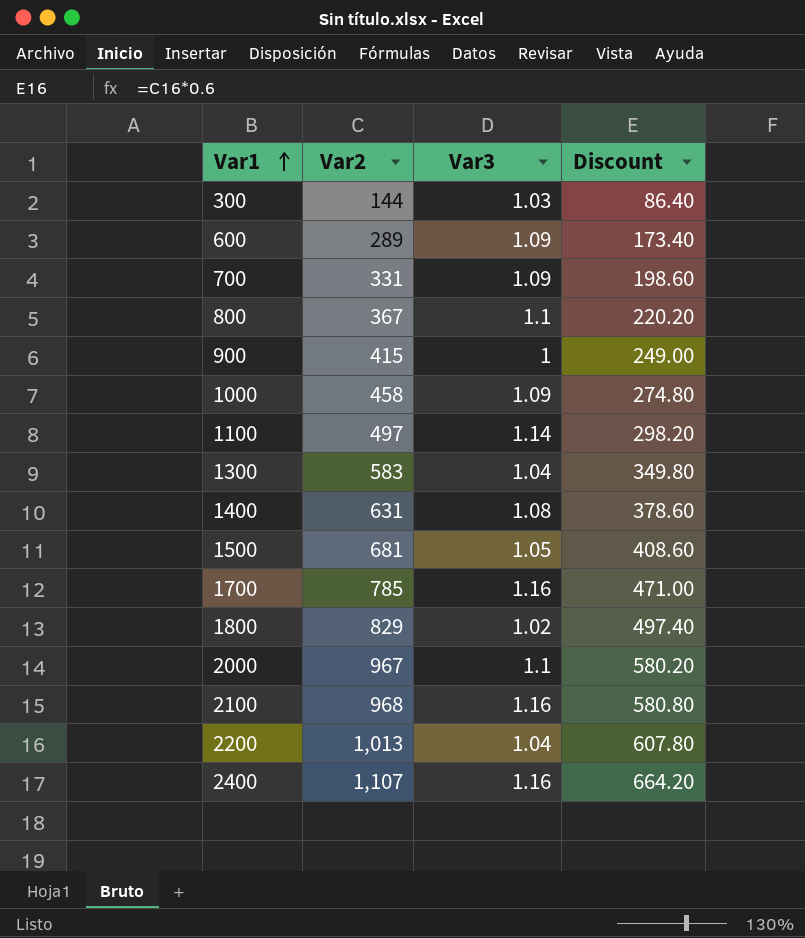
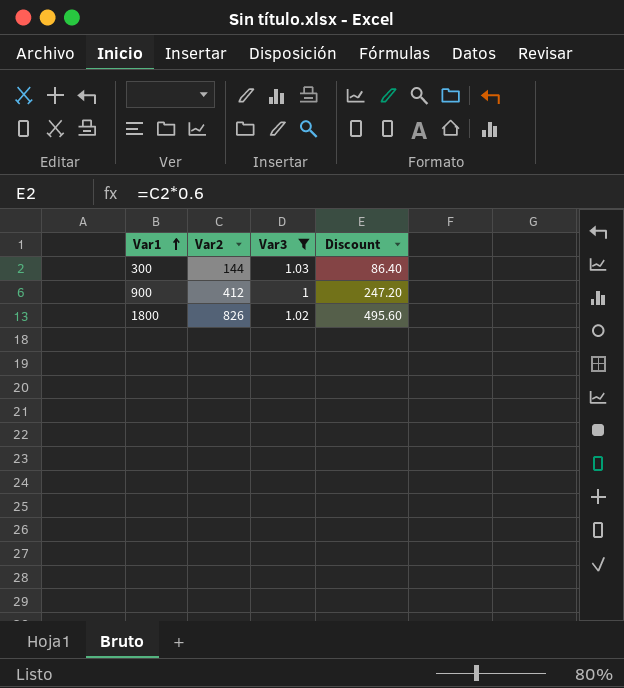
filter: none -> Var3 <= 1.03
900 | Var2: 415 -> 412
900 | Discount: 249.00 -> 247.20
1800 | Var2: 829 -> 826
1800 | Discount: 497.40 -> 495.60

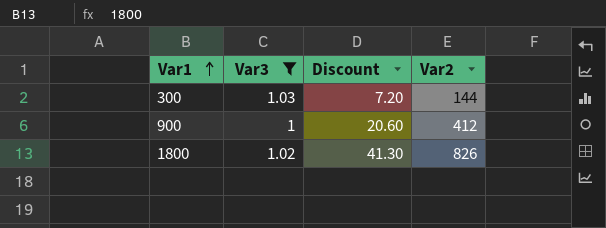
column Discount | formula: [Var2] * 0.6 -> [Var2] * 0.05
column Var2 | position: 2 -> 4

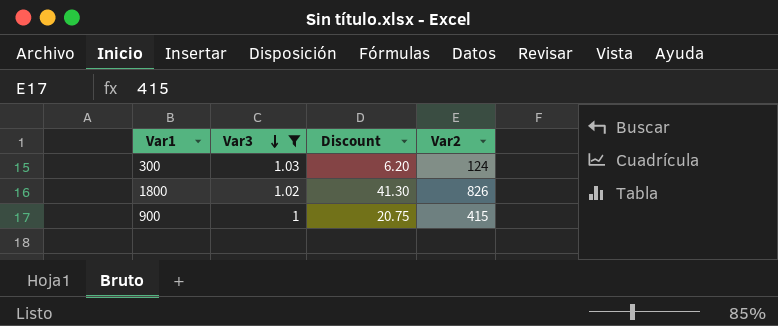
row order: Var1 ascending -> Var3 descending
300 | Discount: 7.20 -> 6.20
300 | Var2: 144 -> 124
900 | Discount: 20.60 -> 20.75
900 | Var2: 412 -> 415

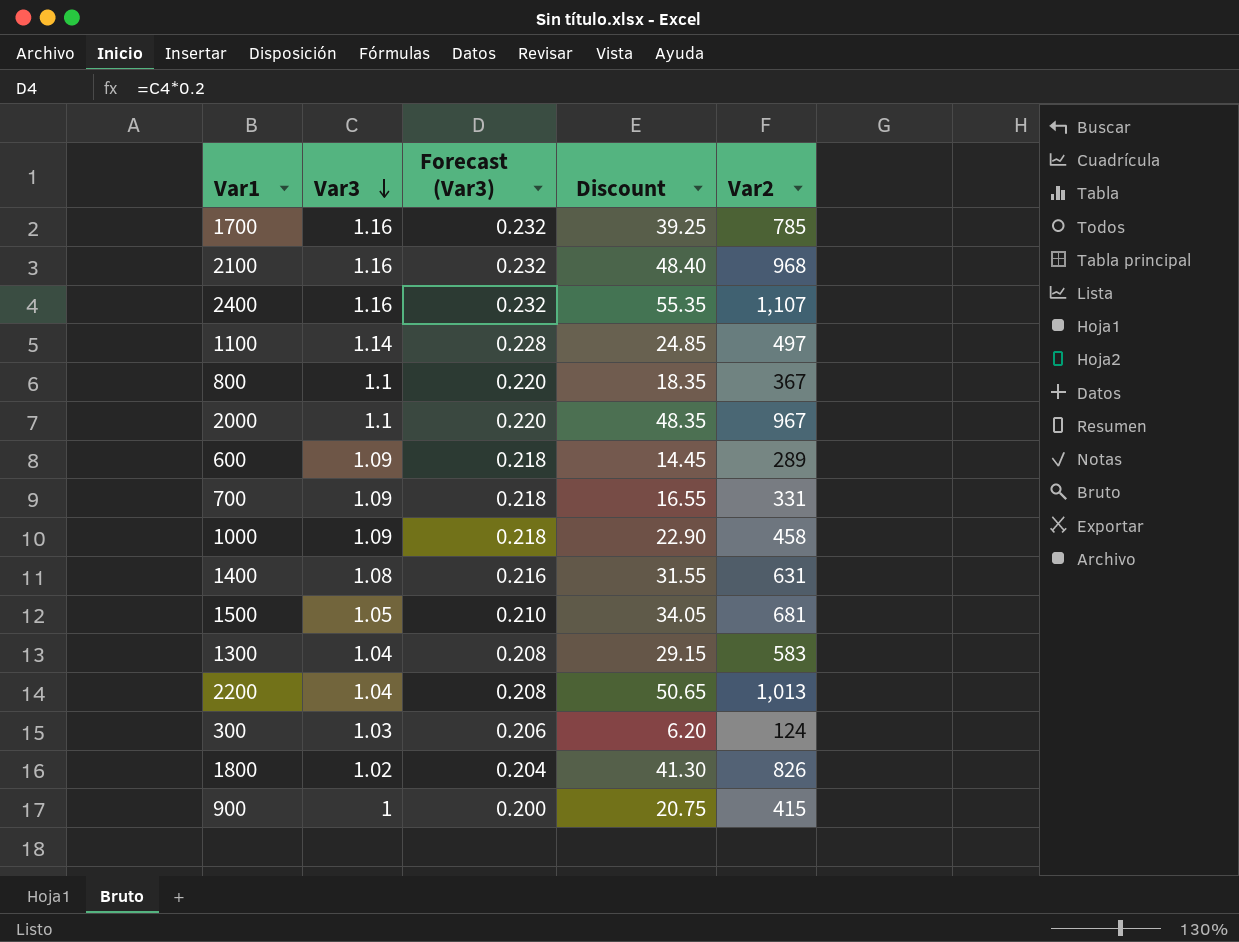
filter: Var3 <= 1.03 -> none
column Forecast (Var3) | formula: none -> [Var3] * 0.2

